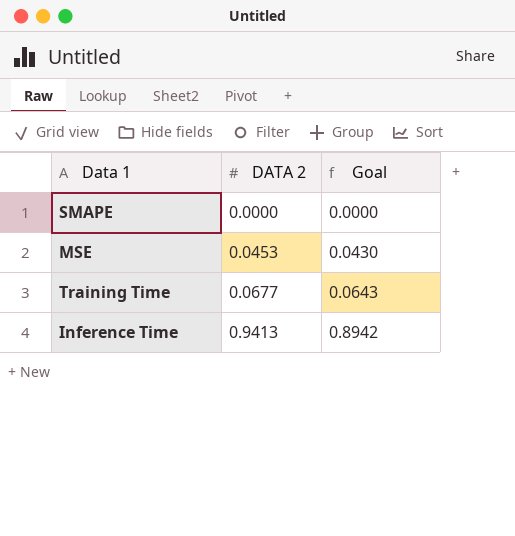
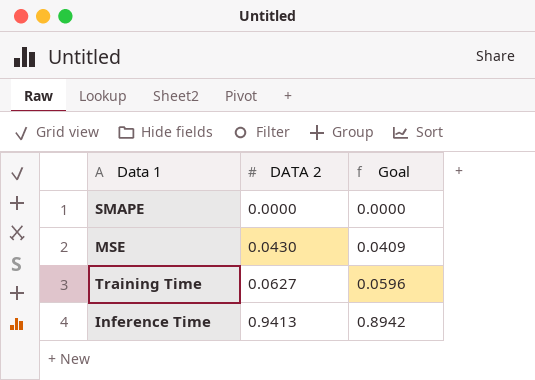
MSE | DATA 2: 0.0453 -> 0.0430
MSE | Goal: 0.0430 -> 0.0409
Training Time | DATA 2: 0.0677 -> 0.0627
Training Time | Goal: 0.0643 -> 0.0596

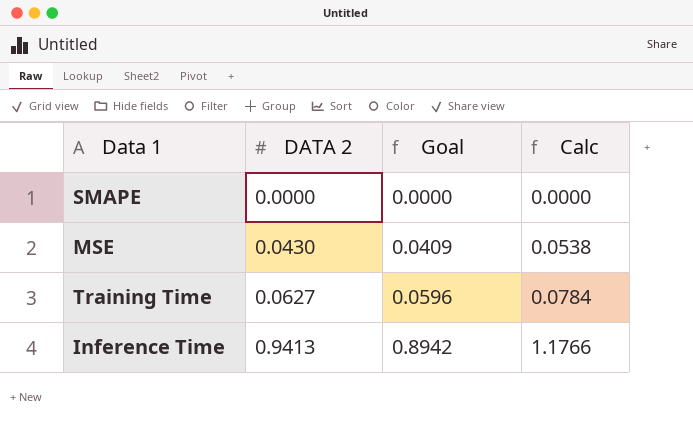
column Calc | formula: none -> [DATA 2] * 1.25

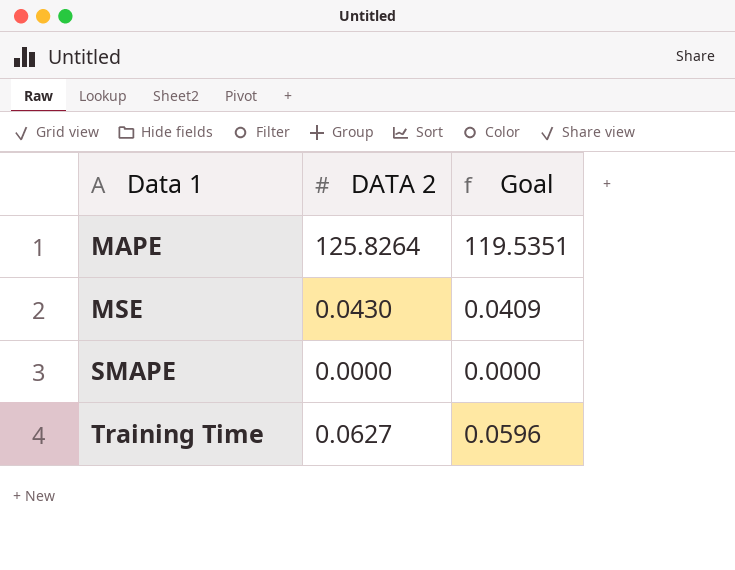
row order: DATA 2 ascending -> Data 1 ascending
column Calc | formula: [DATA 2] * 1.25 -> none
row Inference Time: 0.9413 | 0.8942 | 1.1766 -> none
row MAPE: none -> 125.8264 | 119.5351

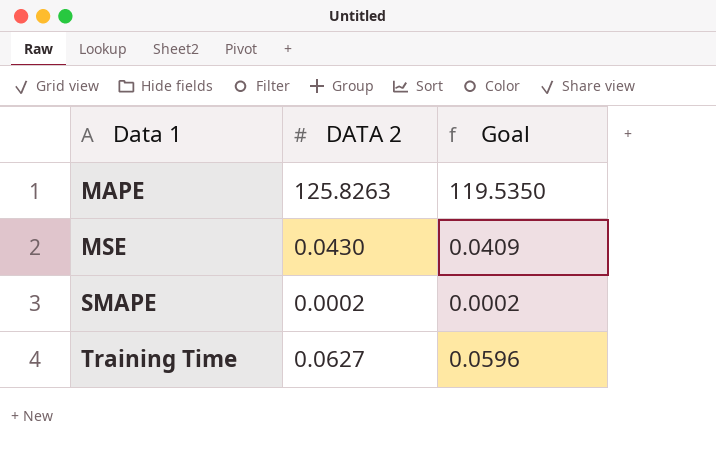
MAPE | DATA 2: 125.8264 -> 125.8263
MAPE | Goal: 119.5351 -> 119.5350
SMAPE | DATA 2: 0.0000 -> 0.0002
SMAPE | Goal: 0.0000 -> 0.0002

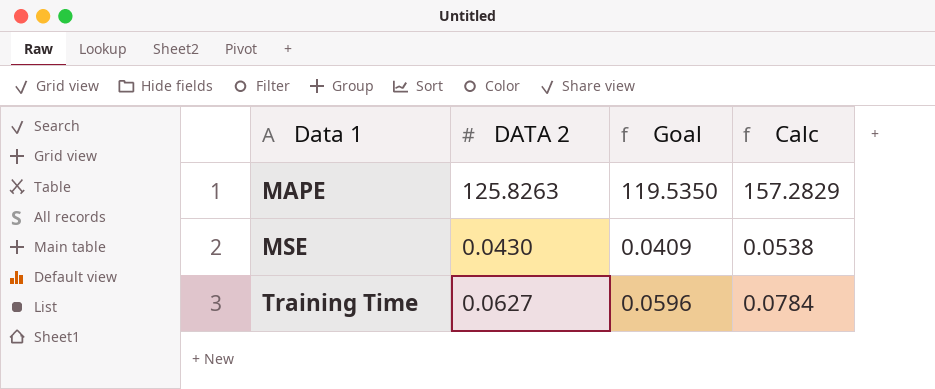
column Calc | formula: none -> [DATA 2] * 1.25
row SMAPE: 0.0002 | 0.0002 -> none

